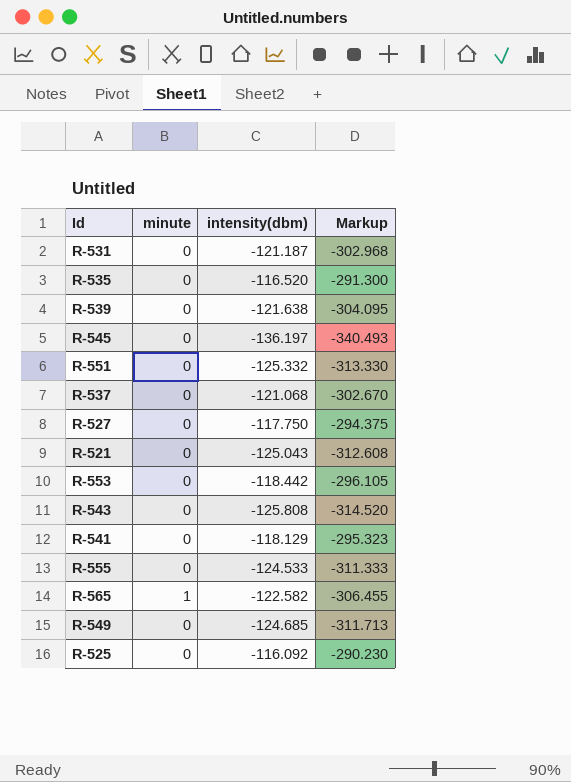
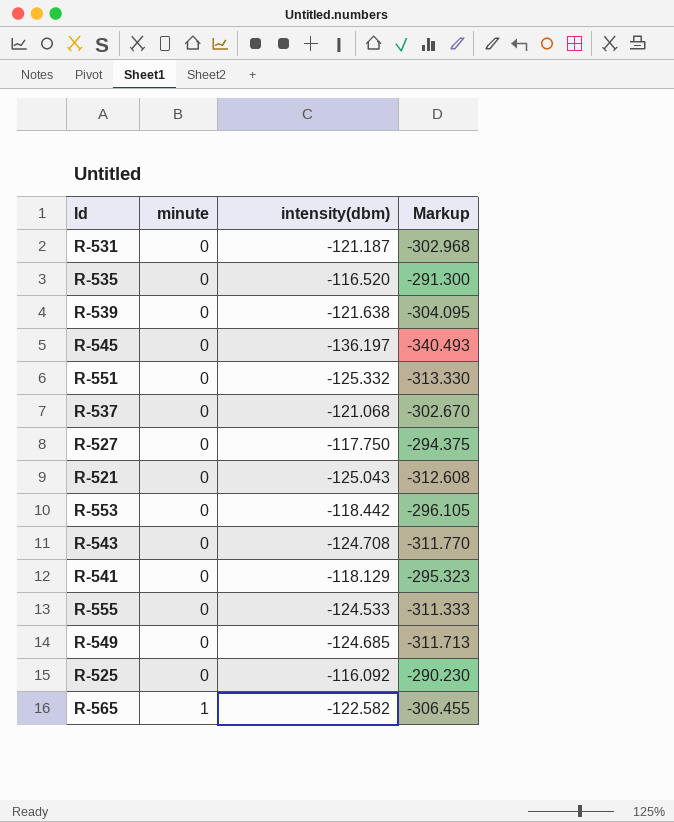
row order: none -> minute ascending
R-543 | intensity(dbm): -125.808 -> -124.708
R-543 | Markup: -314.520 -> -311.770

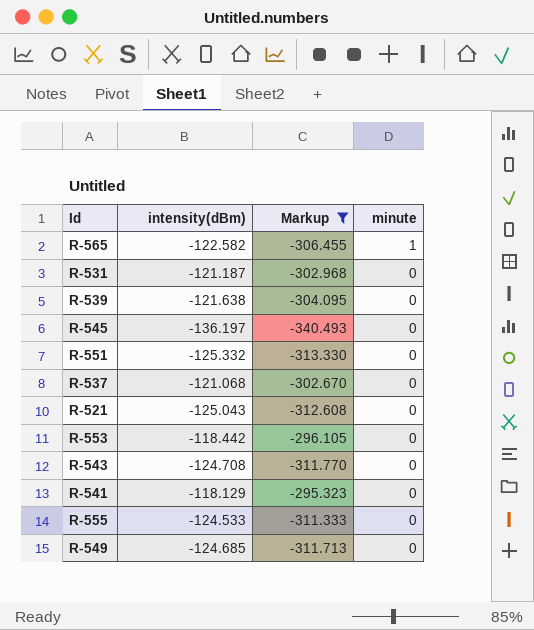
filter: none -> Markup <= -295.323
row order: minute ascending -> minute descending
column name: intensity(dbm) -> intensity(dBm)
column minute | position: 2 -> 4

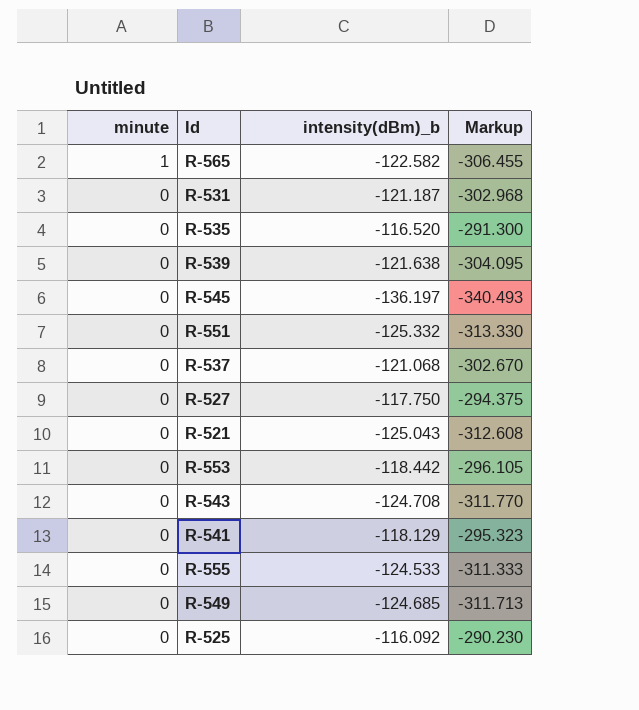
filter: Markup <= -295.323 -> none
column minute | position: 4 -> 1
column name: intensity(dBm) -> intensity(dBm)_b

